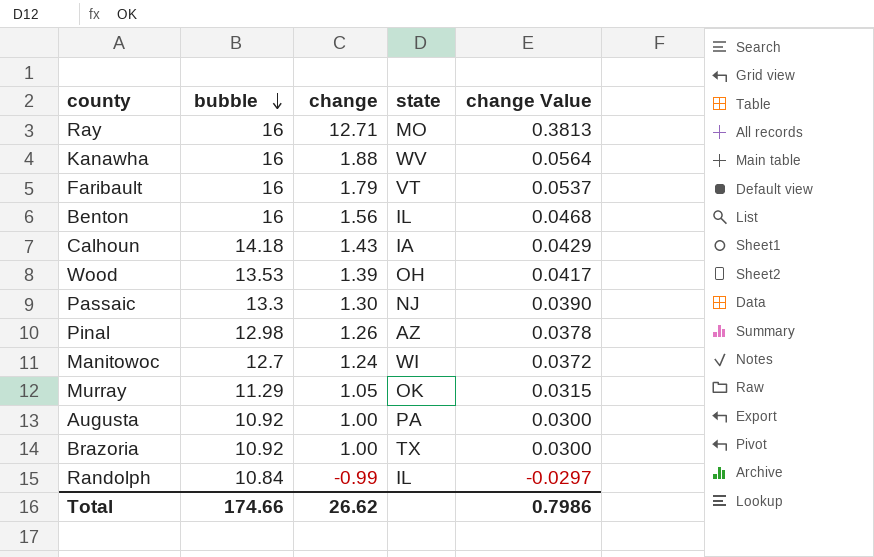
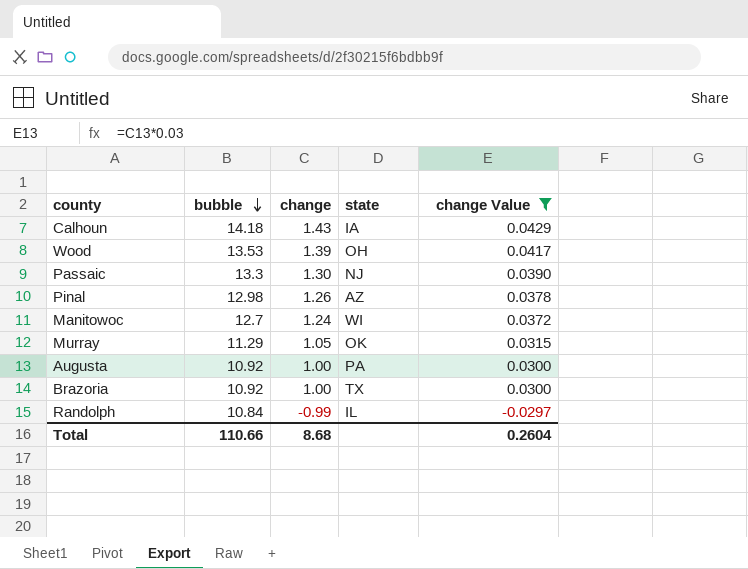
filter: none -> change Value <= 0.0429
Total | bubble: 174.66 -> 110.66
Total | change: 26.62 -> 8.68
Total | change Value: 0.7986 -> 0.2604

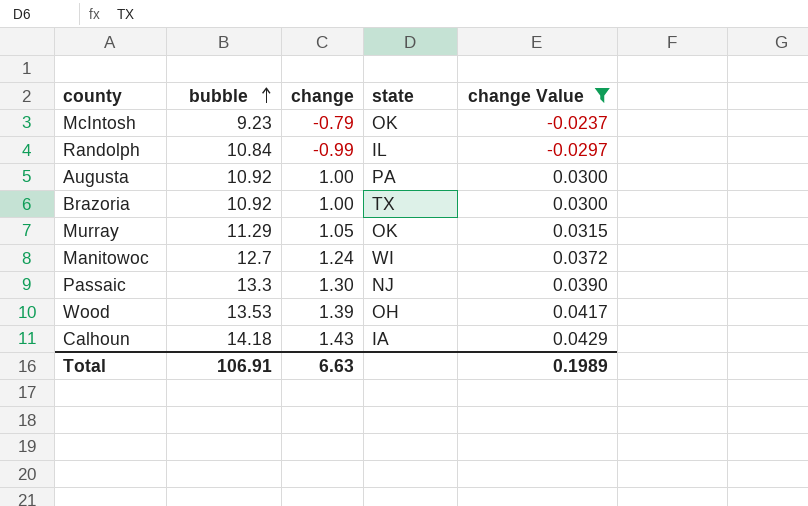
row order: bubble descending -> bubble ascending
row Pinal: 12.98 | 1.26 | AZ | 0.0378 -> none
row McIntosh: none -> 9.23 | -0.79 | OK | -0.0237
Total | bubble: 110.66 -> 106.91
Total | change: 8.68 -> 6.63
Total | change Value: 0.2604 -> 0.1989

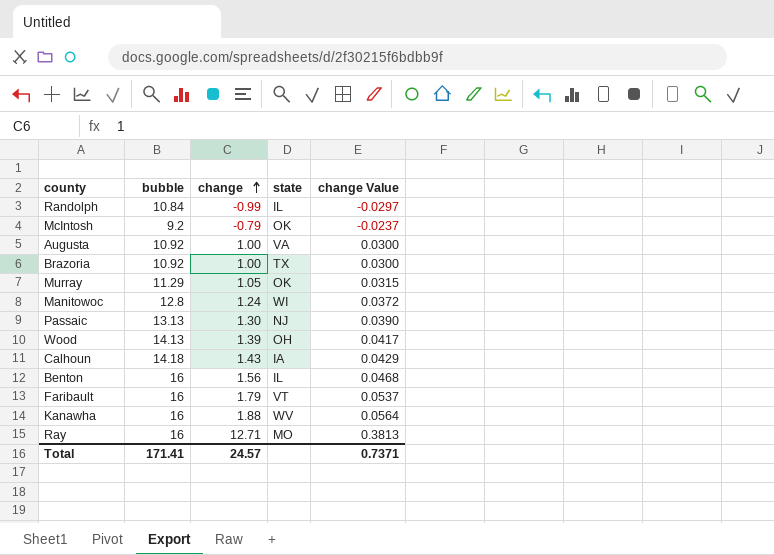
filter: change Value <= 0.0429 -> none
row order: bubble ascending -> change ascending
McIntosh | bubble: 9.23 -> 9.2
Augusta | state: PA -> VA
Manitowoc | bubble: 12.7 -> 12.8
Passaic | bubble: 13.3 -> 13.13
Wood | bubble: 13.53 -> 14.13
Total | bubble: 106.91 -> 171.41
Total | change: 6.63 -> 24.57
Total | change Value: 0.1989 -> 0.7371

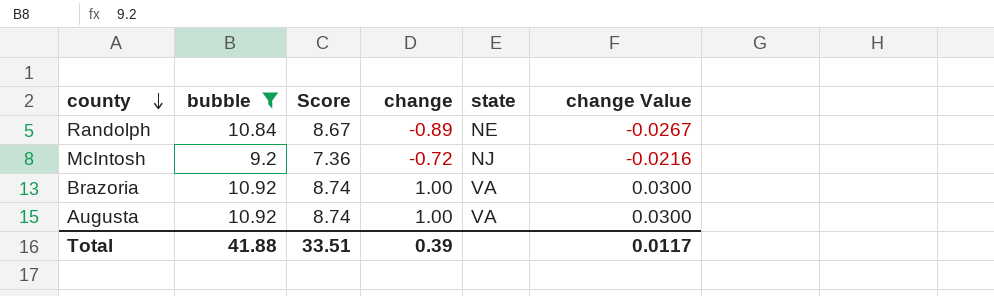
filter: none -> bubble <= 10.92
row order: change ascending -> county descending
column Score | formula: none -> [bubble] * 0.8
Randolph | change: -0.99 -> -0.89
Randolph | state: IL -> NE
Randolph | change Value: -0.0297 -> -0.0267
McIntosh | change: -0.79 -> -0.72
McIntosh | state: OK -> NJ
McIntosh | change Value: -0.0237 -> -0.0216
Brazoria | state: TX -> VA
Total | bubble: 171.41 -> 41.88
Total | change: 24.57 -> 0.39
Total | change Value: 0.7371 -> 0.0117

